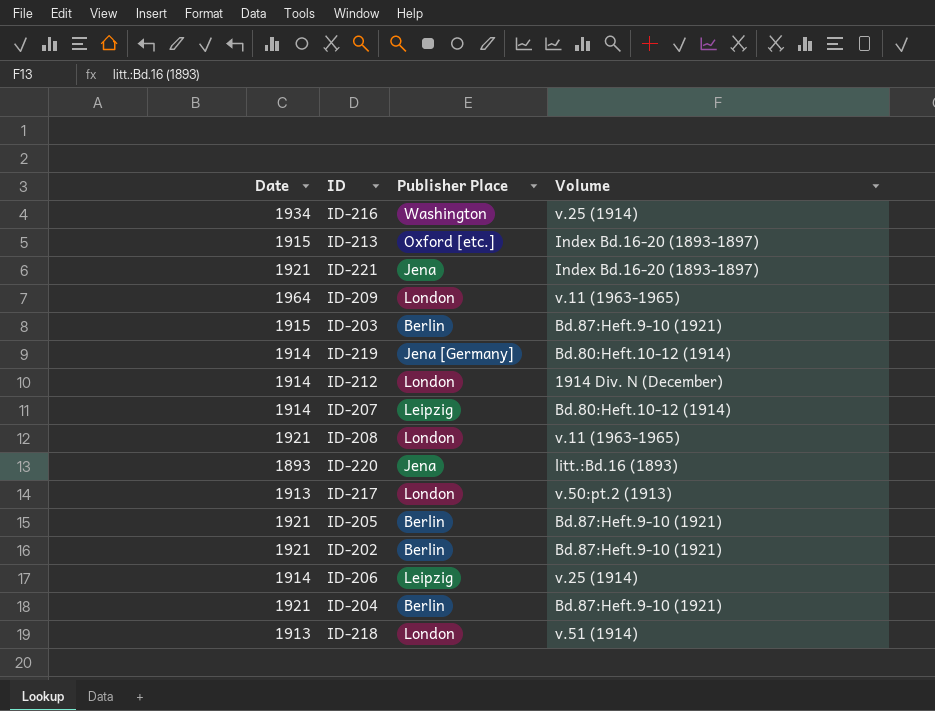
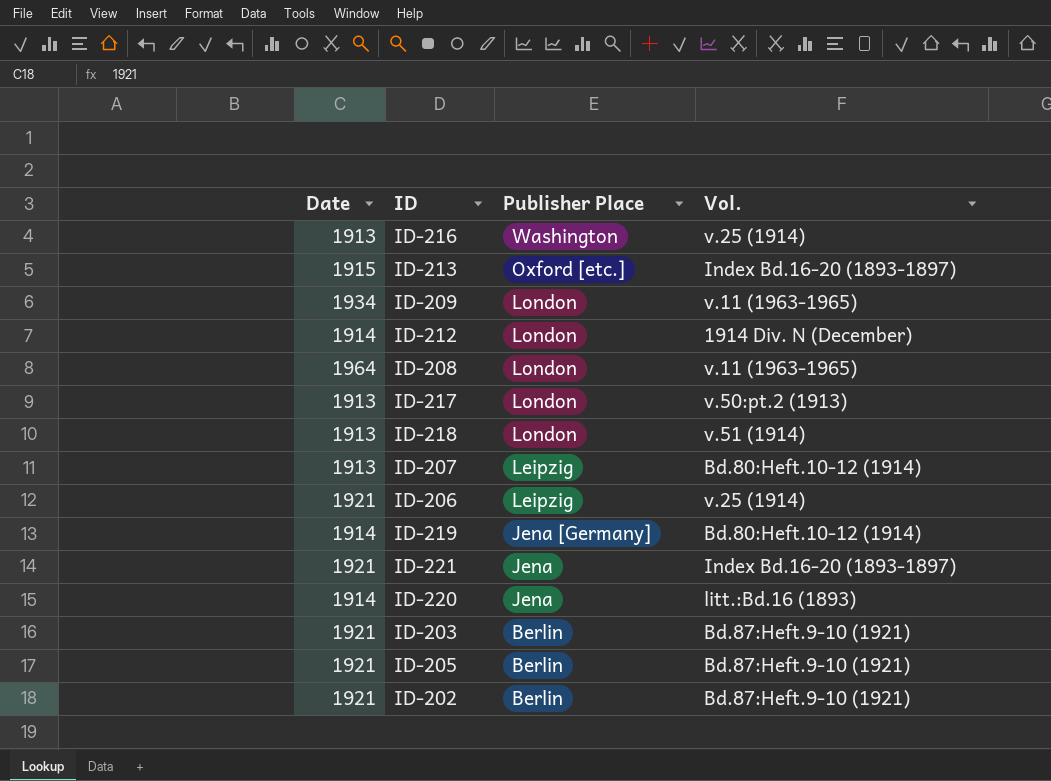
row order: none -> Publisher Place descending
column name: Volume -> Vol.
row ID-204: 1921 | Berlin | Bd.87:Heft.9-10 (1921) -> none
ID-216 | Date: 1934 -> 1913
ID-209 | Date: 1964 -> 1934
ID-208 | Date: 1921 -> 1964
ID-207 | Date: 1914 -> 1913
ID-206 | Date: 1914 -> 1921
ID-220 | Date: 1893 -> 1914
ID-203 | Date: 1915 -> 1921

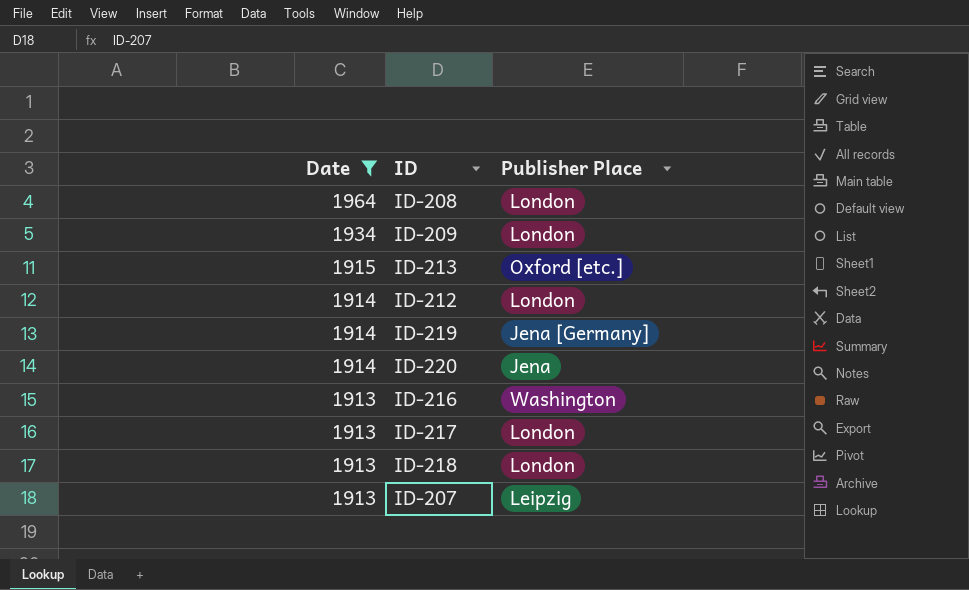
filter: none -> Date != 1921
row order: Publisher Place descending -> Date descending
column Vol. | position: 4 -> none

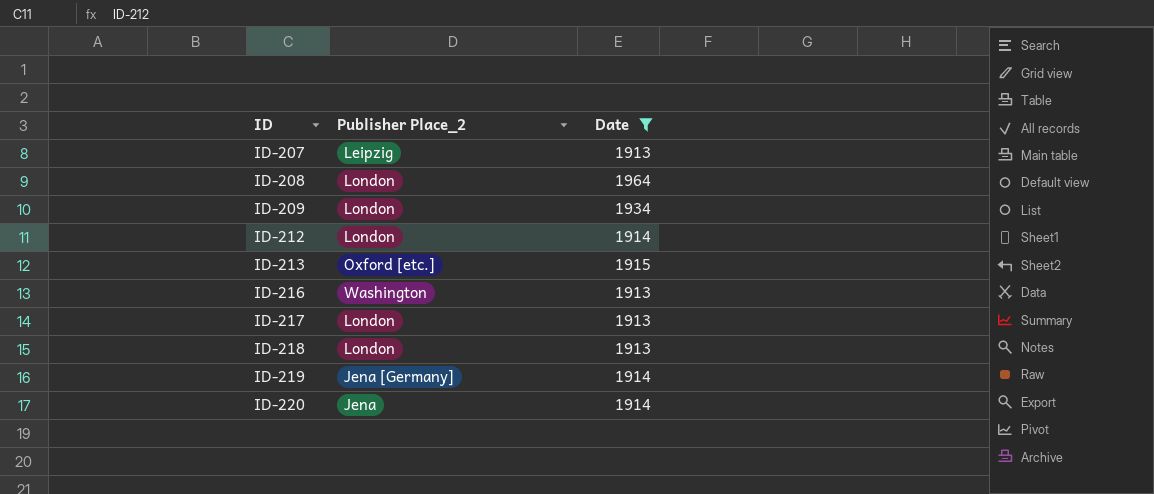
row order: Date descending -> ID ascending
column name: Publisher Place -> Publisher Place_2
column Date | position: 1 -> 3

